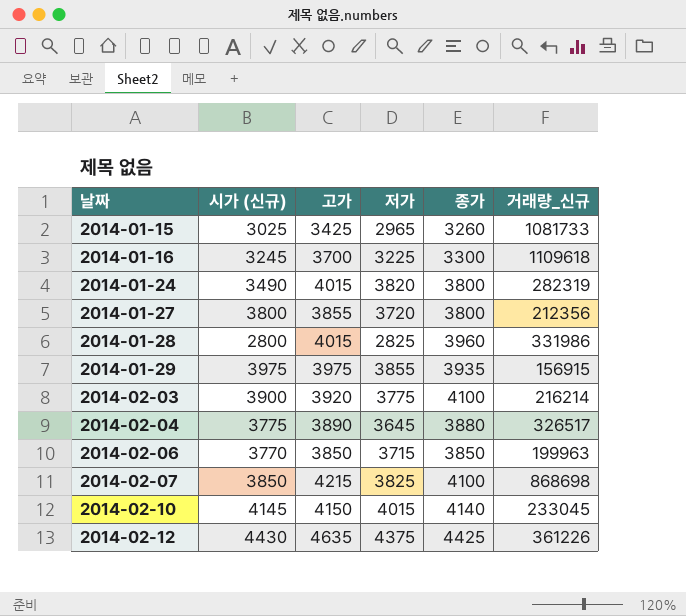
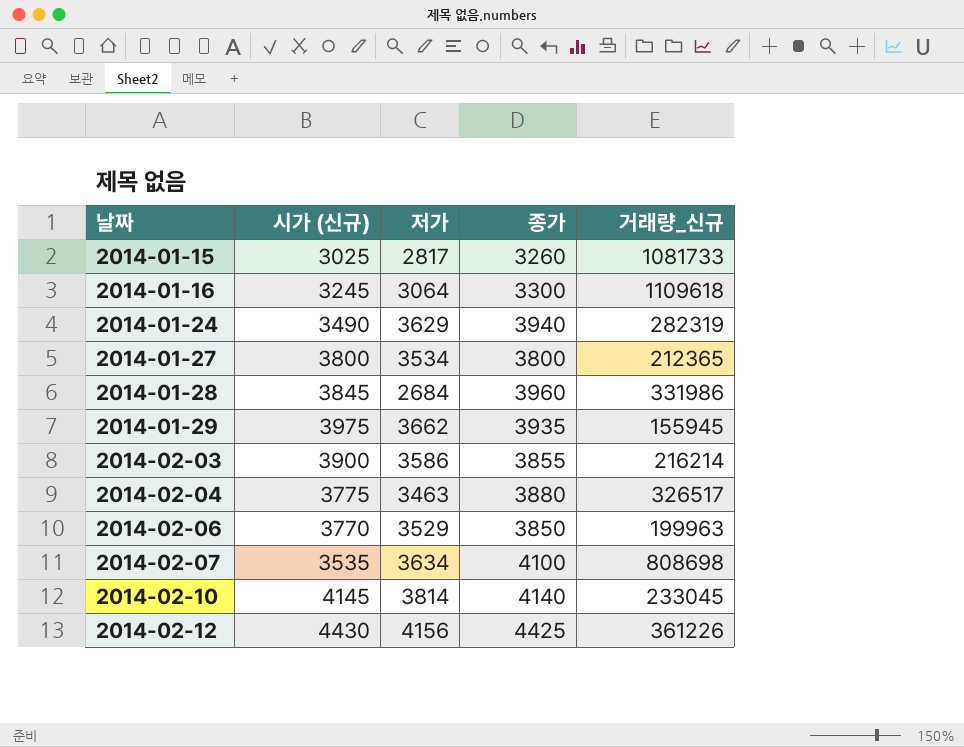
column 고가 | position: 3 -> none
2014-01-15 | 저가: 2965 -> 2817
2014-01-16 | 저가: 3225 -> 3064
2014-01-24 | 저가: 3820 -> 3629
2014-01-24 | 종가: 3800 -> 3940
2014-01-27 | 저가: 3720 -> 3534
2014-01-27 | 거래량_신규: 212356 -> 212365
2014-01-28 | 시가 (신규): 2800 -> 3845
2014-01-28 | 저가: 2825 -> 2684
2014-01-29 | 저가: 3855 -> 3662
2014-01-29 | 거래량_신규: 156915 -> 155945
2014-02-03 | 저가: 3775 -> 3586
2014-02-03 | 종가: 4100 -> 3855
2014-02-04 | 저가: 3645 -> 3463
2014-02-06 | 저가: 3715 -> 3529
2014-02-07 | 시가 (신규): 3850 -> 3535
2014-02-07 | 저가: 3825 -> 3634
2014-02-07 | 거래량_신규: 868698 -> 808698
2014-02-10 | 저가: 4015 -> 3814
2014-02-12 | 저가: 4375 -> 4156

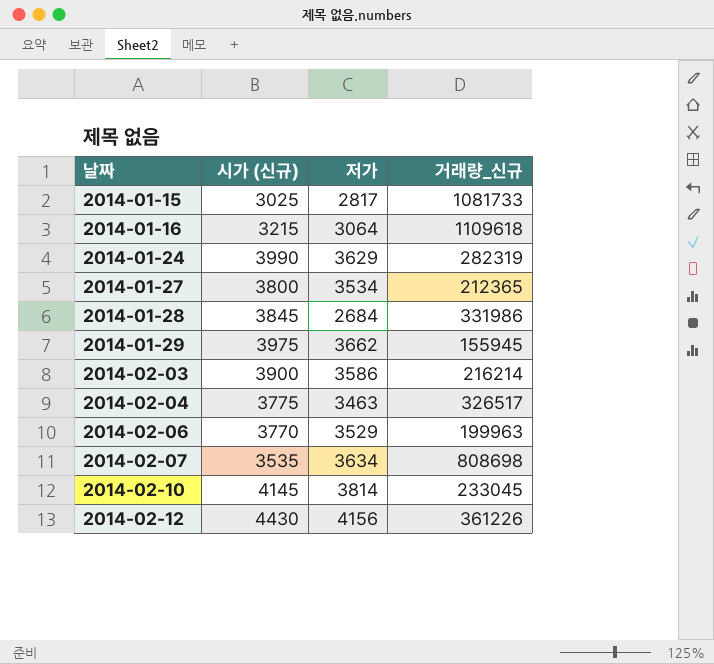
column 종가 | position: 4 -> none
2014-01-16 | 시가 (신규): 3245 -> 3215
2014-01-24 | 시가 (신규): 3490 -> 3990

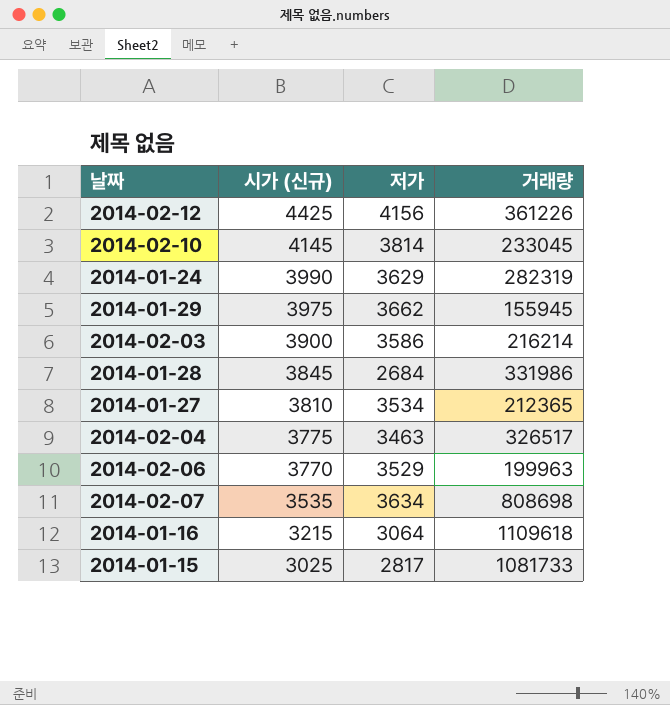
row order: 날짜 ascending -> 시가 (신규) descending
column name: 거래량_신규 -> 거래량
2014-02-12 | 시가 (신규): 4430 -> 4425
2014-01-27 | 시가 (신규): 3800 -> 3810

